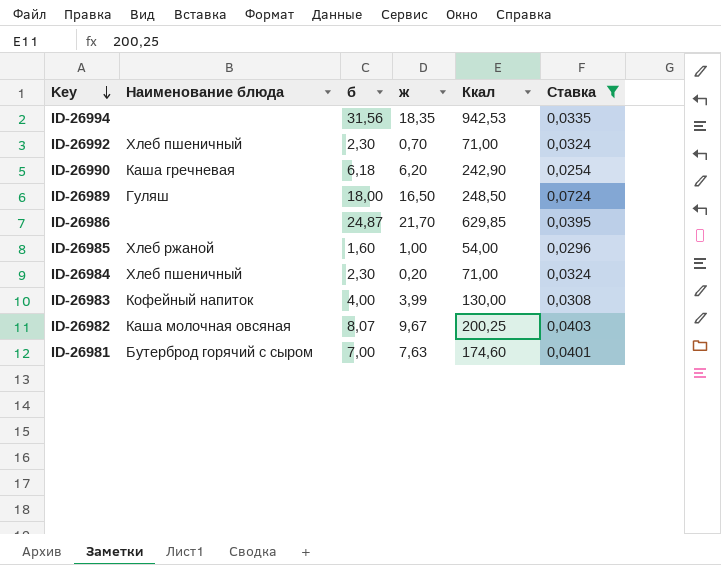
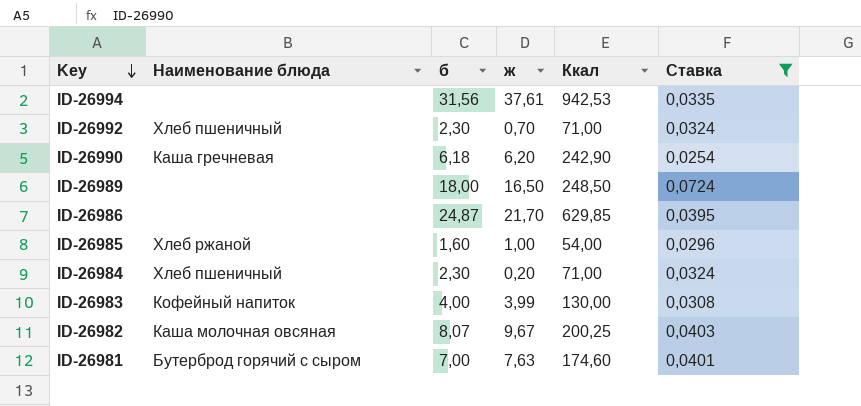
ID-26994 | ж: 18,35 -> 37,61
ID-26989 | Наименование блюда: Гуляш -> none

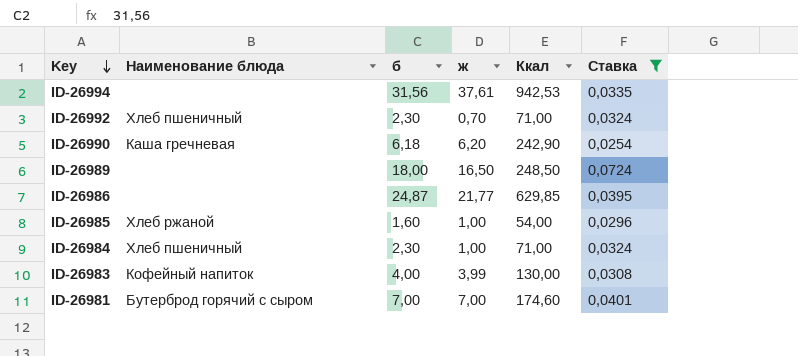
row ID-26982: Каша молочная овсяная | 8,07 | 9,67 | 200,25 | 0,0403 -> none
ID-26986 | ж: 21,70 -> 21,77
ID-26984 | ж: 0,20 -> 1,00
ID-26981 | ж: 7,63 -> 7,00

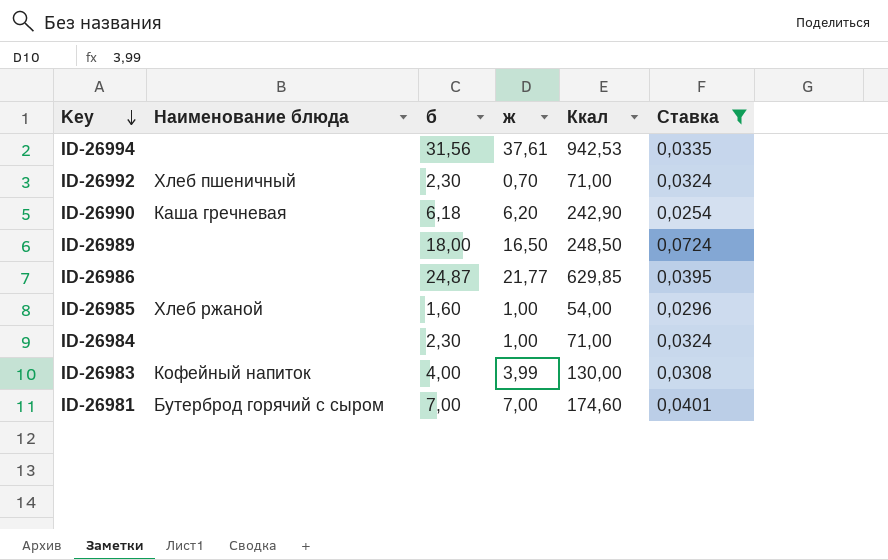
ID-26984 | Наименование блюда: Хлеб пшеничный -> none

